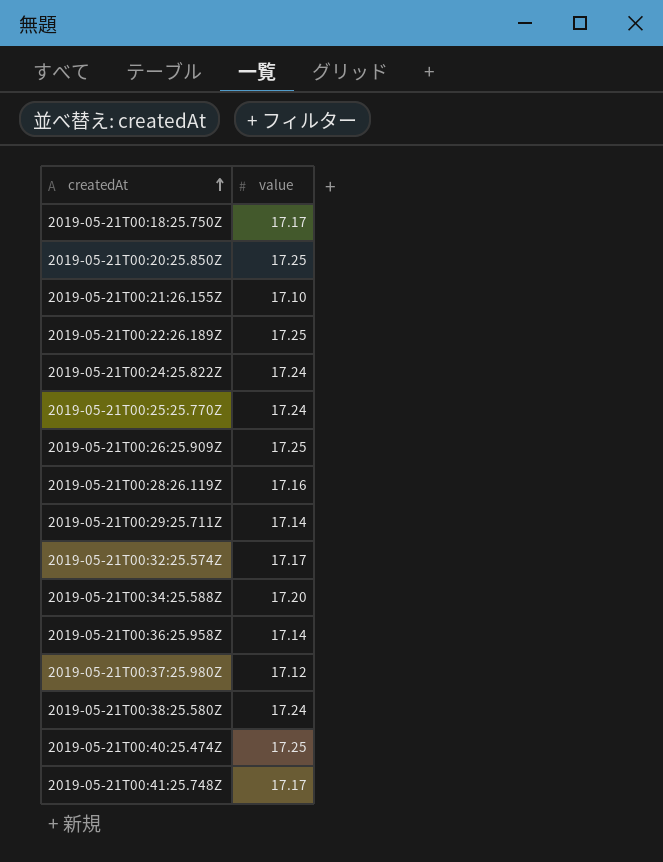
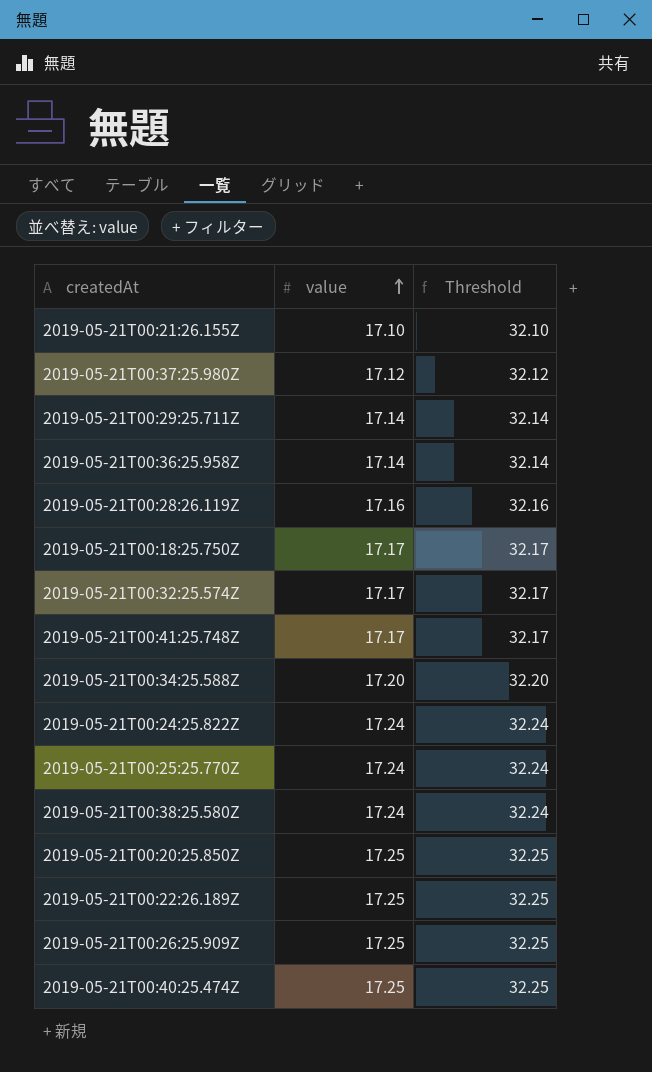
row order: createdAt ascending -> value ascending
column Threshold | formula: none -> [value] + 15

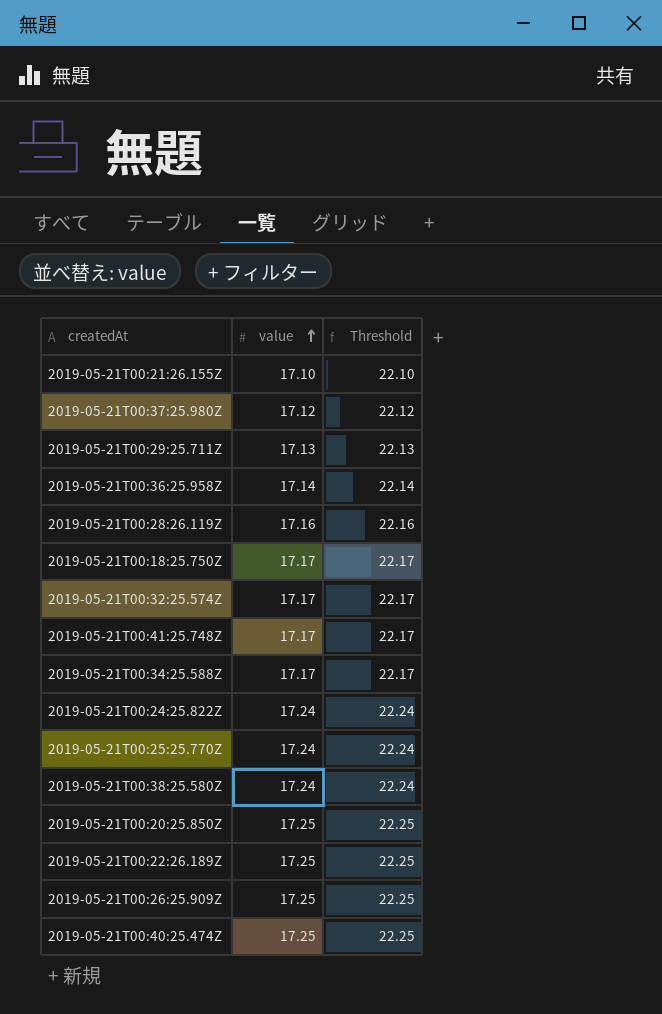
column Threshold | formula: [value] + 15 -> [value] + 5
2019-05-21T00:29:25.711Z | value: 17.14 -> 17.13
2019-05-21T00:34:25.588Z | value: 17.20 -> 17.17

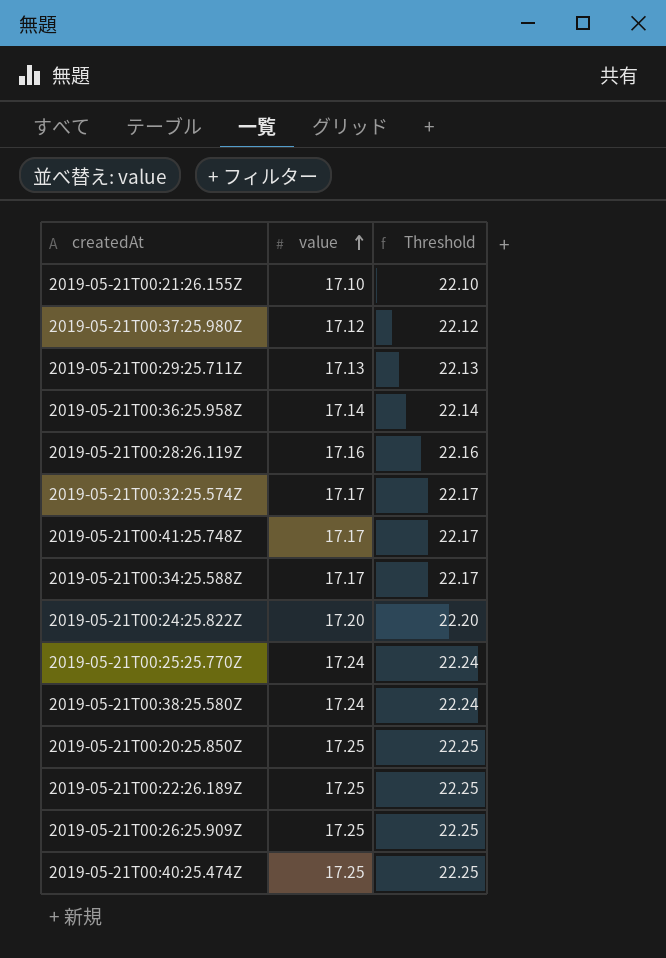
row 2019-05-21T00:18:25.750Z: 17.17 | 22.17 -> none
2019-05-21T00:24:25.822Z | value: 17.24 -> 17.20
2019-05-21T00:24:25.822Z | Threshold: 22.24 -> 22.20

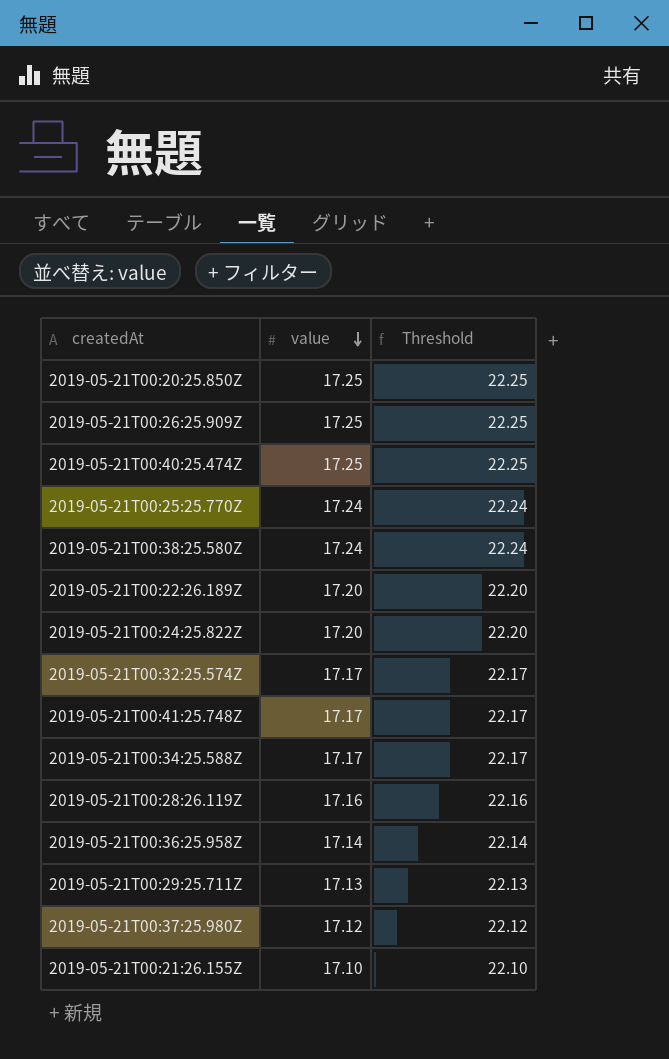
row order: value ascending -> value descending
2019-05-21T00:22:26.189Z | value: 17.25 -> 17.20
2019-05-21T00:22:26.189Z | Threshold: 22.25 -> 22.20

